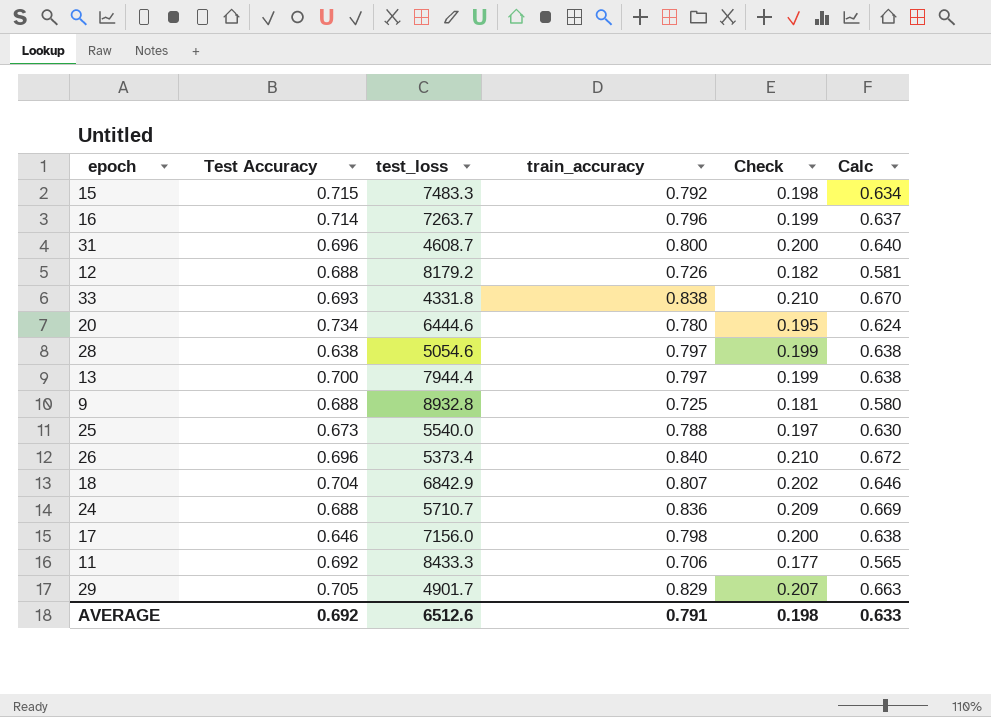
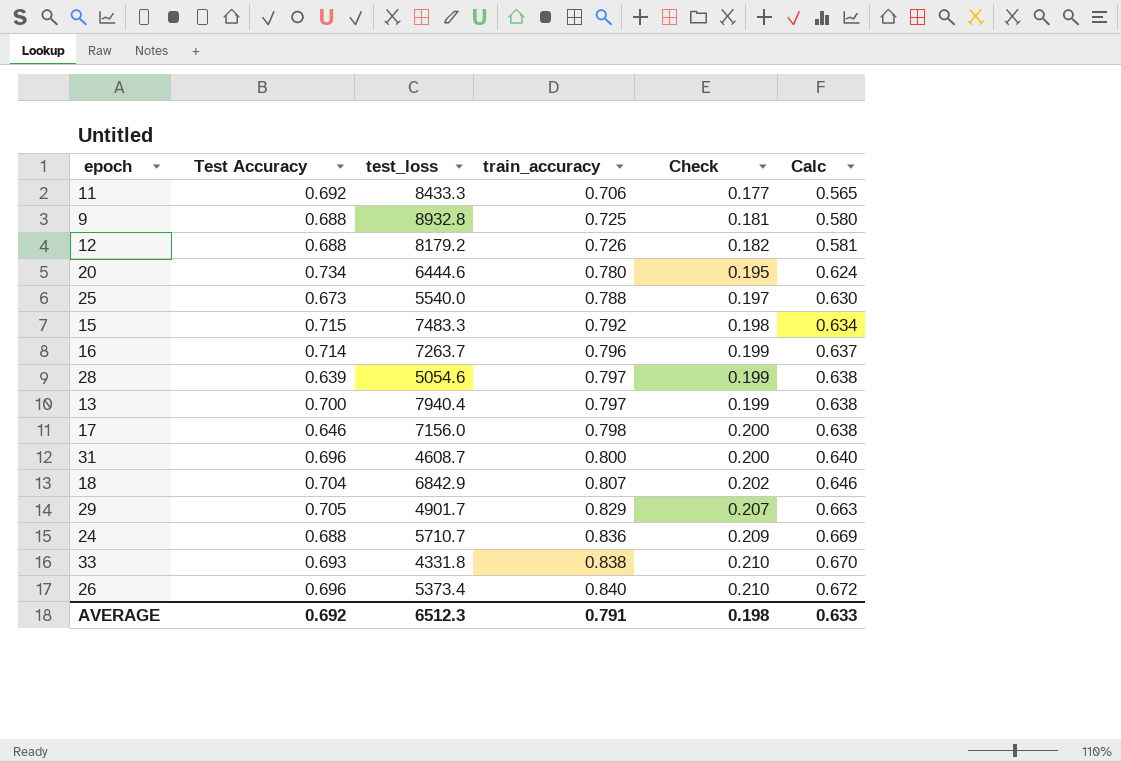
row order: none -> train_accuracy ascending
28 | Test Accuracy: 0.638 -> 0.639
13 | test_loss: 7944.4 -> 7940.4
AVERAGE | test_loss: 6512.6 -> 6512.3

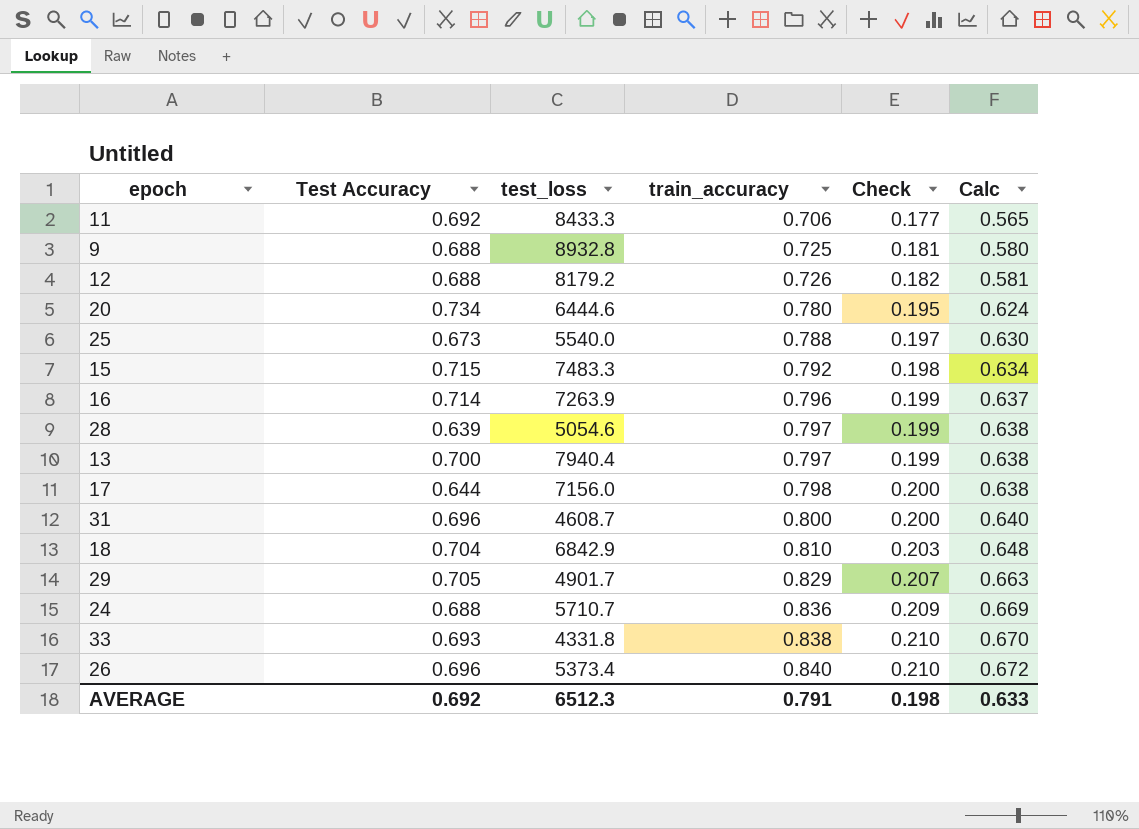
16 | test_loss: 7263.7 -> 7263.9
17 | Test Accuracy: 0.646 -> 0.644
18 | train_accuracy: 0.807 -> 0.810
18 | Check: 0.202 -> 0.203
18 | Calc: 0.646 -> 0.648

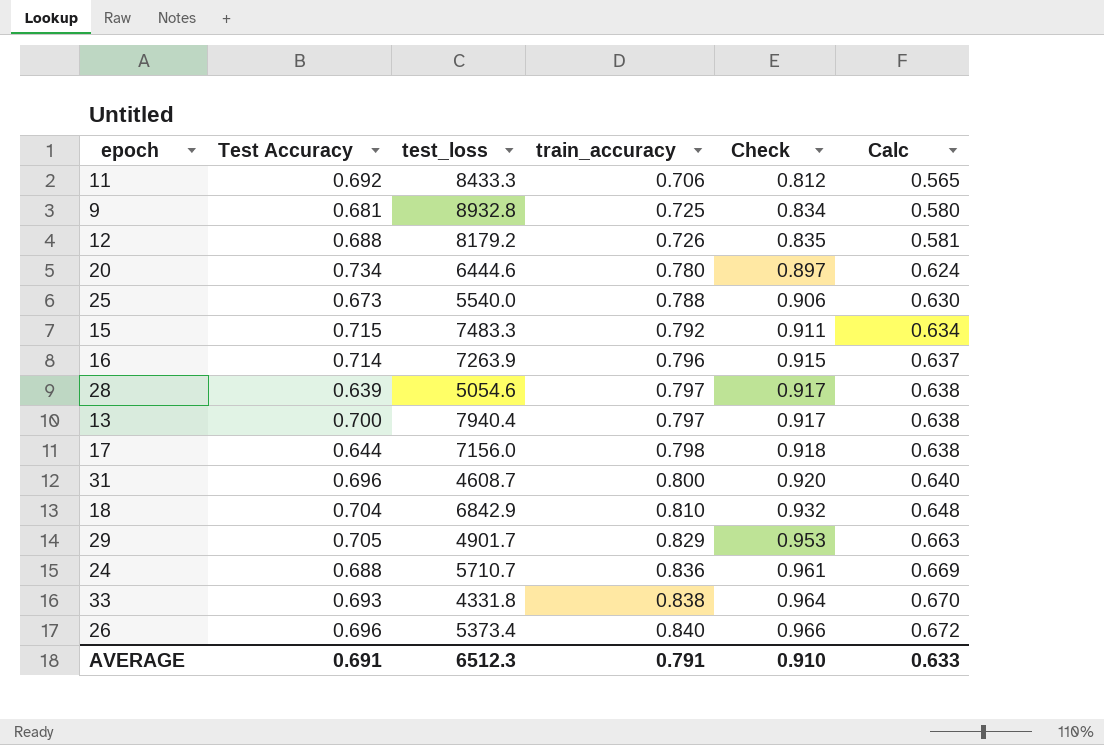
column Check | formula: [train_accuracy] * 0.25 -> [train_accuracy] * 1.15
9 | Test Accuracy: 0.688 -> 0.681
AVERAGE | Test Accuracy: 0.692 -> 0.691
AVERAGE | Check: 0.198 -> 0.910

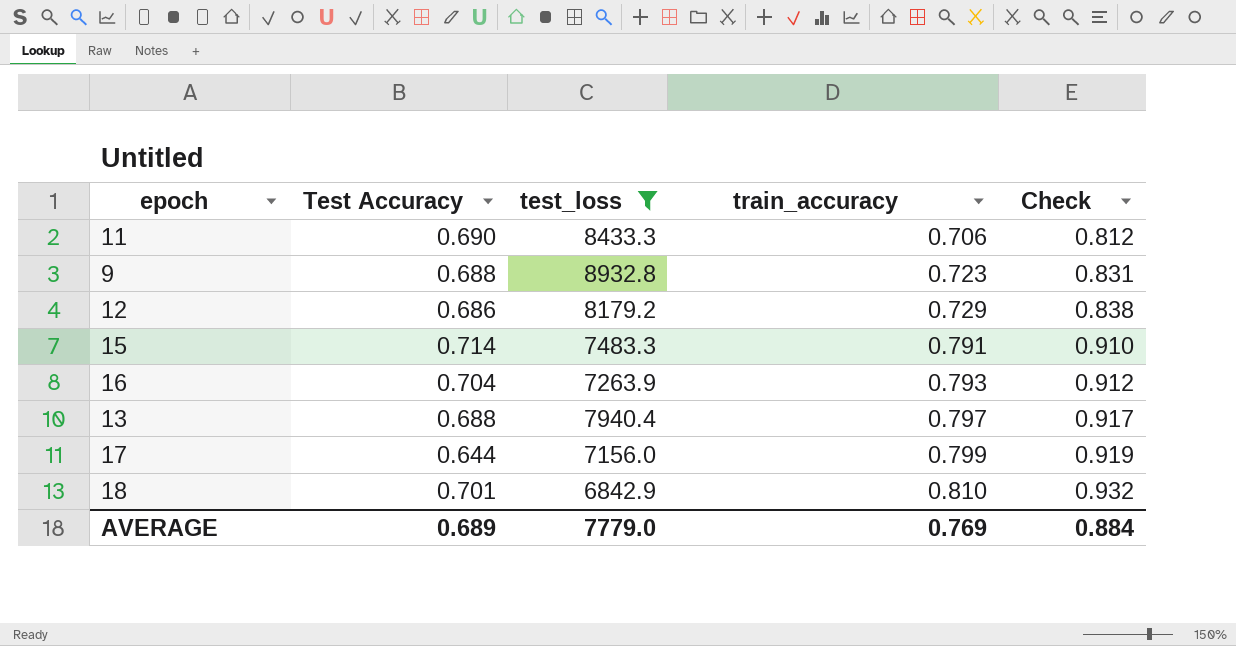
filter: none -> test_loss >= 6842.9
column Calc | formula: [train_accuracy] * 0.8 -> none
11 | Test Accuracy: 0.692 -> 0.690
9 | Test Accuracy: 0.681 -> 0.688
9 | train_accuracy: 0.725 -> 0.723
9 | Check: 0.834 -> 0.831
12 | Test Accuracy: 0.688 -> 0.686
12 | train_accuracy: 0.726 -> 0.729
12 | Check: 0.835 -> 0.838
15 | Test Accuracy: 0.715 -> 0.714
15 | train_accuracy: 0.792 -> 0.791
15 | Check: 0.911 -> 0.910
16 | Test Accuracy: 0.714 -> 0.704
16 | train_accuracy: 0.796 -> 0.793
16 | Check: 0.915 -> 0.912
13 | Test Accuracy: 0.700 -> 0.688
17 | train_accuracy: 0.798 -> 0.799
17 | Check: 0.918 -> 0.919
18 | Test Accuracy: 0.704 -> 0.701
AVERAGE | Test Accuracy: 0.691 -> 0.689
AVERAGE | test_loss: 6512.3 -> 7779.0
AVERAGE | train_accuracy: 0.791 -> 0.769
AVERAGE | Check: 0.910 -> 0.884

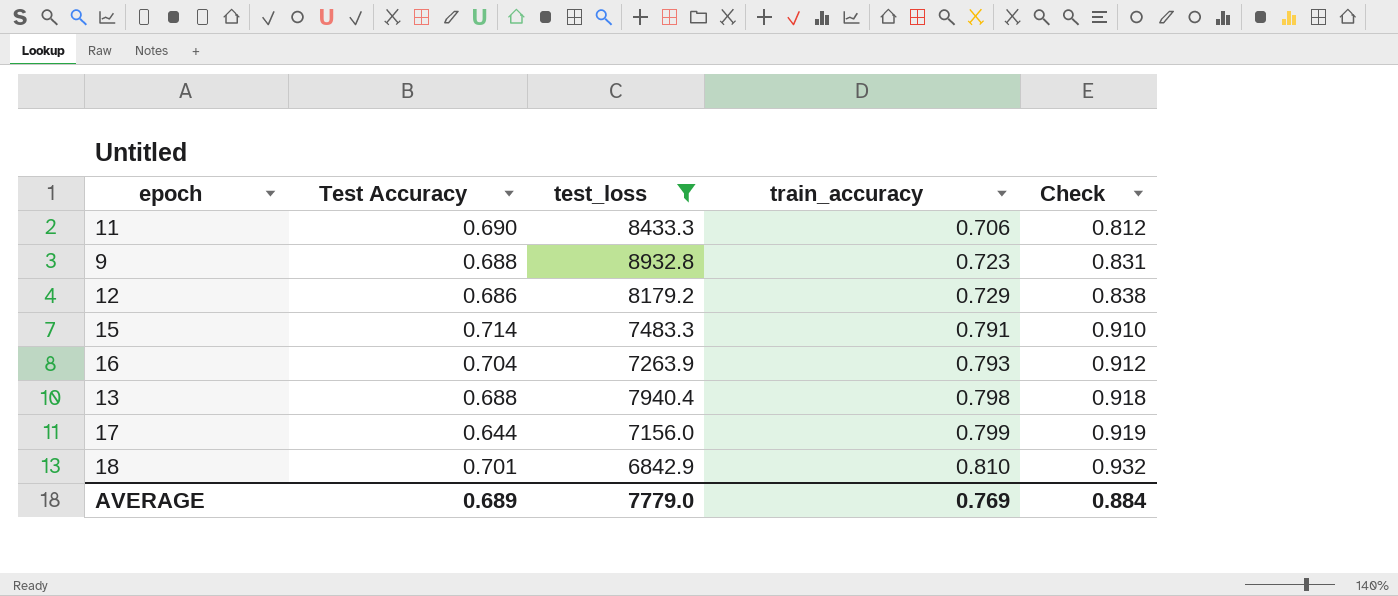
13 | train_accuracy: 0.797 -> 0.798
13 | Check: 0.917 -> 0.918

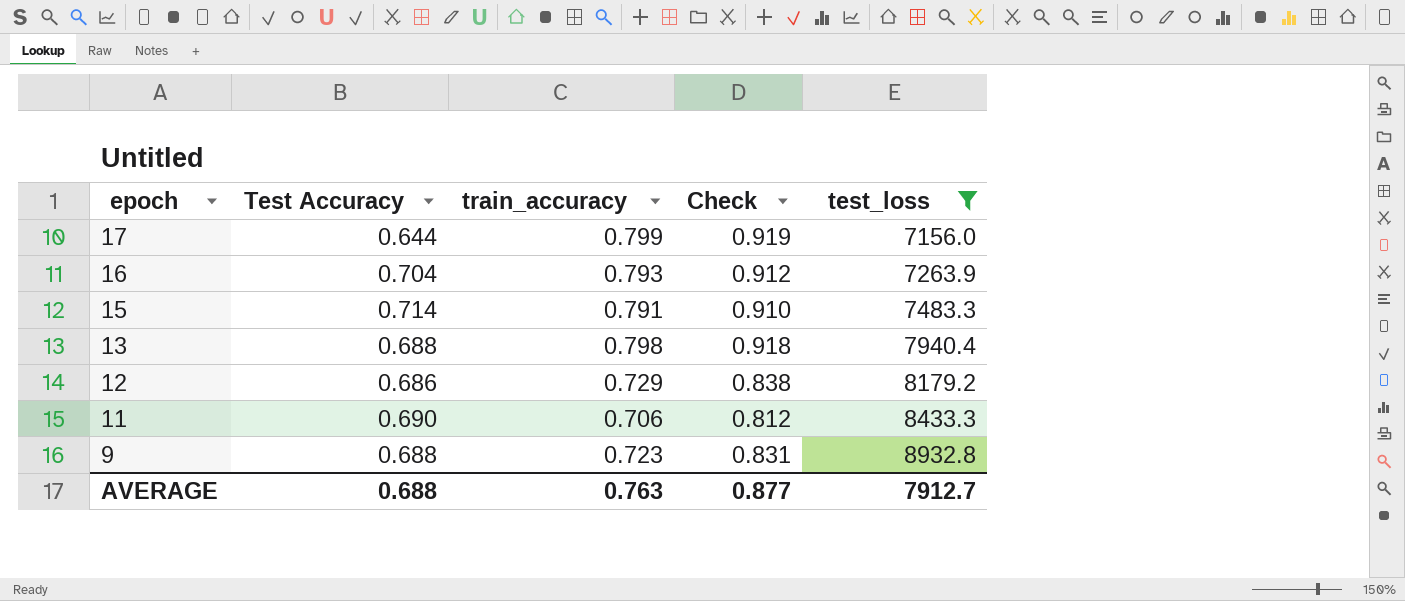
row order: train_accuracy ascending -> epoch descending
column test_loss | position: 3 -> 5
row 18: 0.701 | 6842.9 | 0.810 | 0.932 -> none
AVERAGE | Test Accuracy: 0.689 -> 0.688
AVERAGE | train_accuracy: 0.769 -> 0.763
AVERAGE | Check: 0.884 -> 0.877
AVERAGE | test_loss: 7779.0 -> 7912.7

